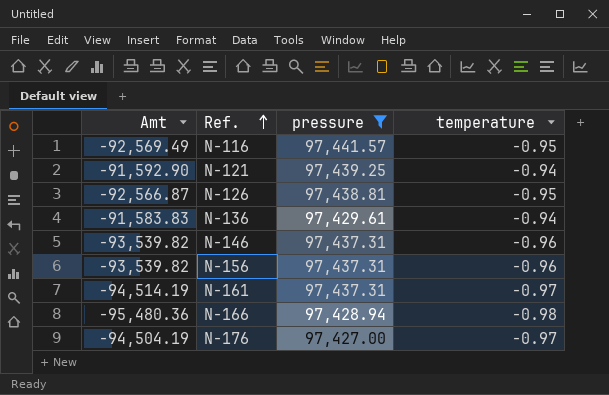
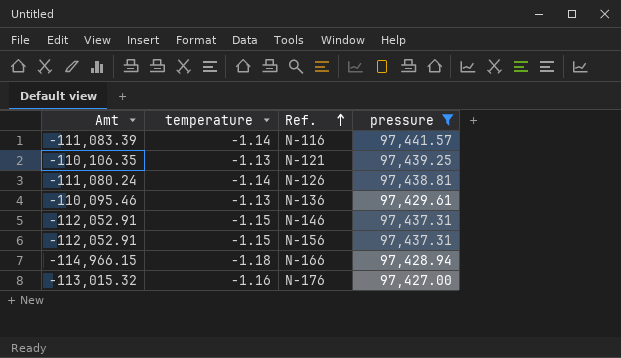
column temperature | position: 4 -> 2
row N-161: -94,514.19 | 97,437.31 | -0.97 -> none
N-116 | Amt: -92,569.49 -> -111,083.39
N-116 | temperature: -0.95 -> -1.14
N-121 | Amt: -91,592.90 -> -110,106.35
N-121 | temperature: -0.94 -> -1.13
N-126 | Amt: -92,566.87 -> -111,080.24
N-126 | temperature: -0.95 -> -1.14
N-136 | Amt: -91,583.83 -> -110,095.46
N-136 | temperature: -0.94 -> -1.13
N-146 | Amt: -93,539.82 -> -112,052.91
N-146 | temperature: -0.96 -> -1.15
N-156 | Amt: -93,539.82 -> -112,052.91
N-156 | temperature: -0.96 -> -1.15
N-166 | Amt: -95,480.36 -> -114,966.15
N-166 | temperature: -0.98 -> -1.18
N-176 | Amt: -94,504.19 -> -113,015.32
N-176 | temperature: -0.97 -> -1.16

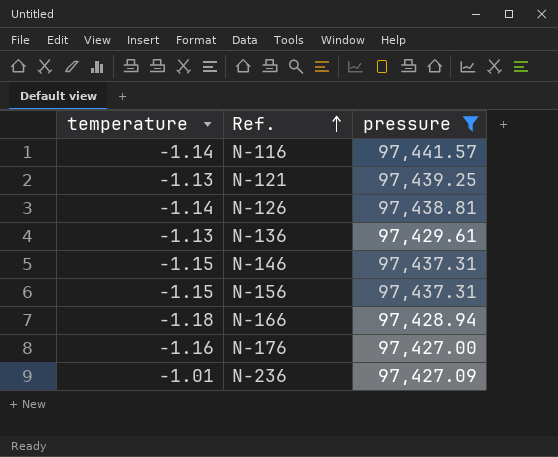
column Amt | formula: [temperature] * [pressure] -> none
row N-236: none -> -1.01 | 97,427.09

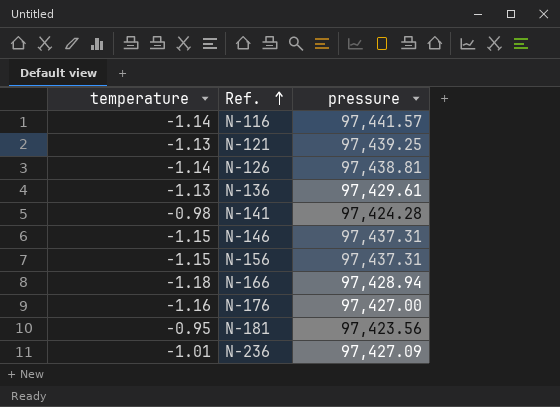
filter: pressure >= 97,427.00 -> none

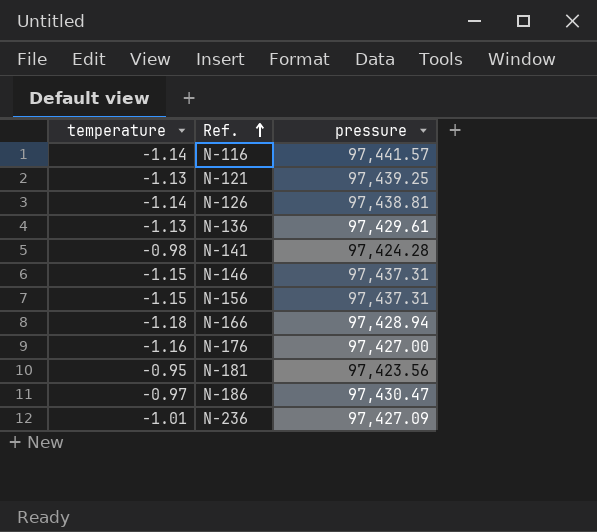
row N-186: none -> -0.97 | 97,430.47

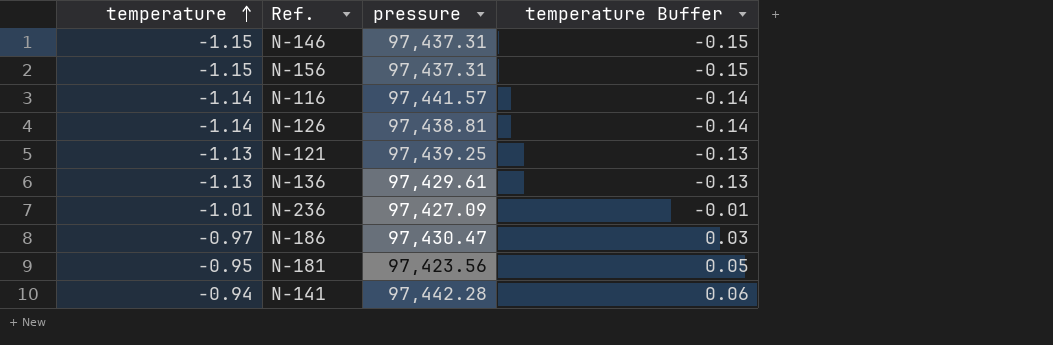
row order: Ref. ascending -> temperature ascending
column temperature Buffer | formula: none -> [temperature] + 1
row N-166: -1.18 | 97,428.94 -> none
row N-176: -1.16 | 97,427.00 -> none
N-141 | temperature: -0.98 -> -0.94
N-141 | pressure: 97,424.28 -> 97,442.28

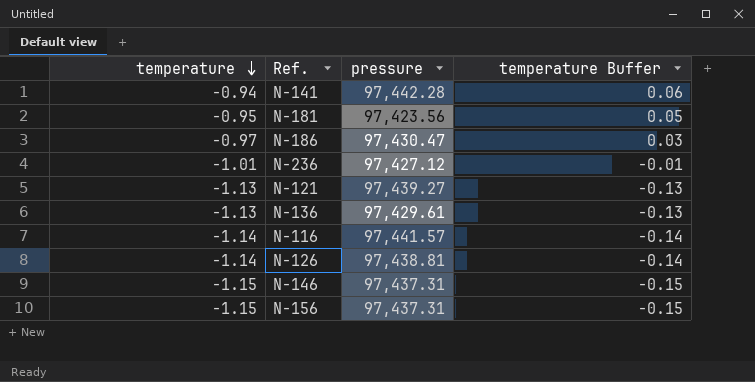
row order: temperature ascending -> temperature descending
N-236 | pressure: 97,427.09 -> 97,427.12
N-121 | pressure: 97,439.25 -> 97,439.27

